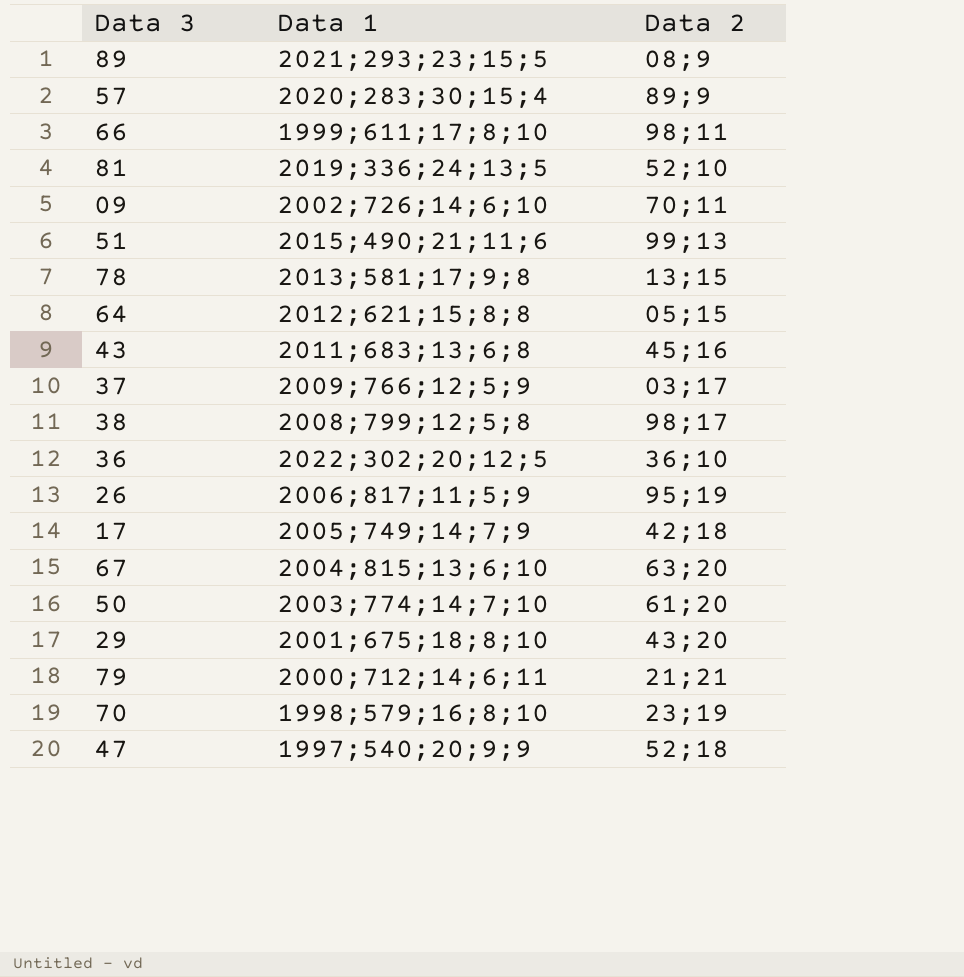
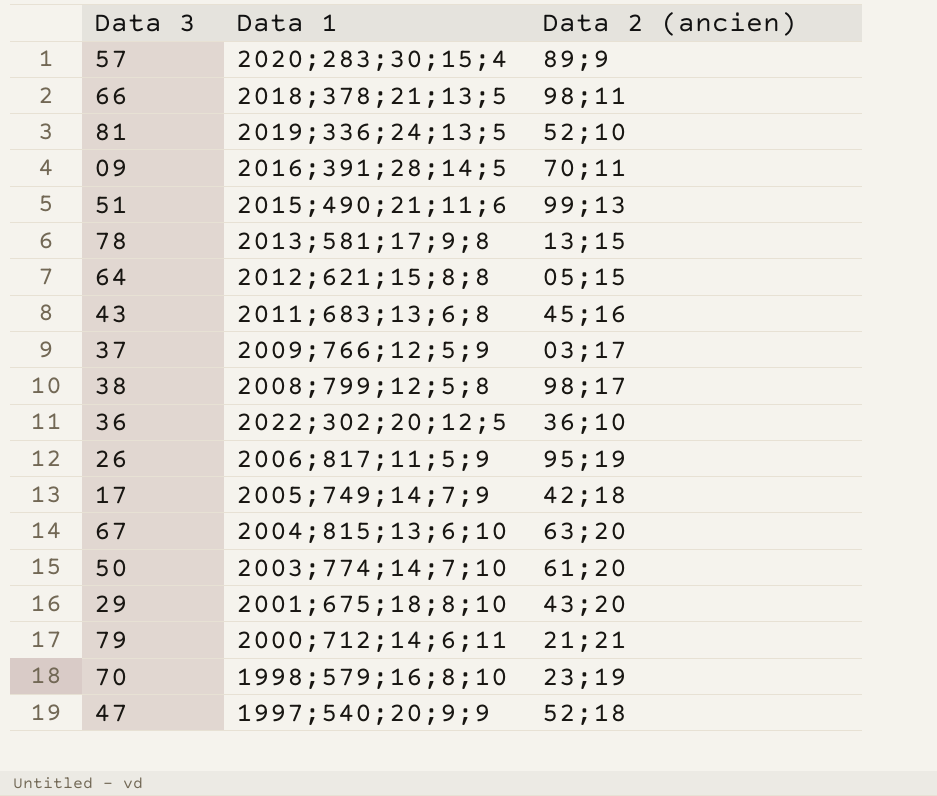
column name: Data 2 -> Data 2 (ancien)
row 89: 2021;293;23;15;5 | 08;9 -> none
66 | Data 1: 1999;611;17;8;10 -> 2018;378;21;13;5
09 | Data 1: 2002;726;14;6;10 -> 2016;391;28;14;5

